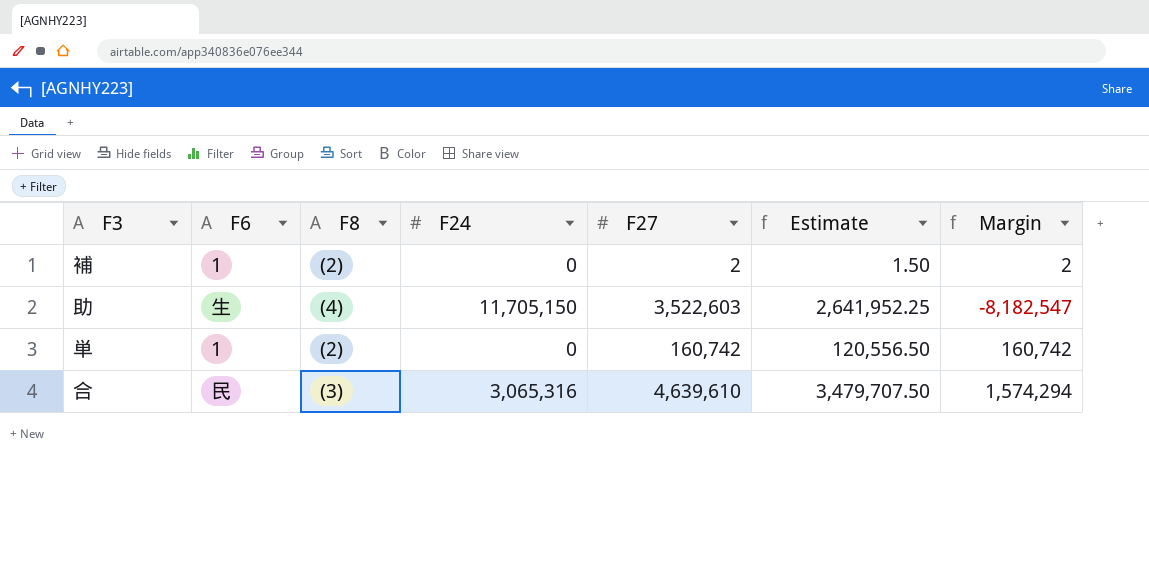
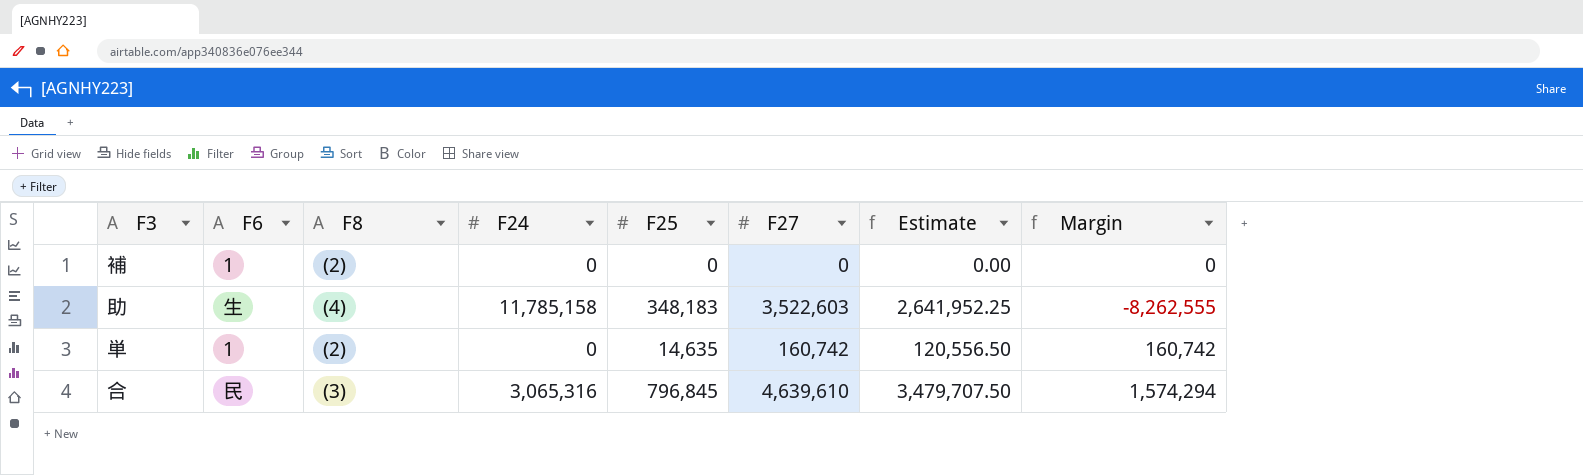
column F25 | position: none -> 5
補 | F27: 2 -> 0
補 | Estimate: 1.50 -> 0.00
補 | Margin: 2 -> 0
助 | F24: 11,705,150 -> 11,785,158
助 | Margin: -8,182,547 -> -8,262,555

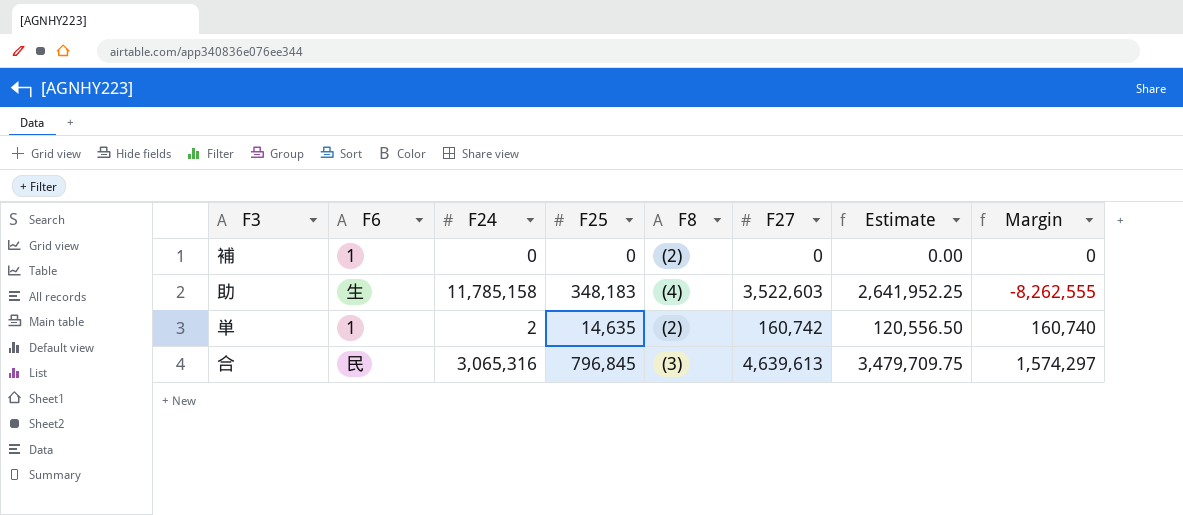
column F8 | position: 3 -> 5
単 | F24: 0 -> 2
単 | Margin: 160,742 -> 160,740
合 | F27: 4,639,610 -> 4,639,613
合 | Estimate: 3,479,707.50 -> 3,479,709.75
合 | Margin: 1,574,294 -> 1,574,297

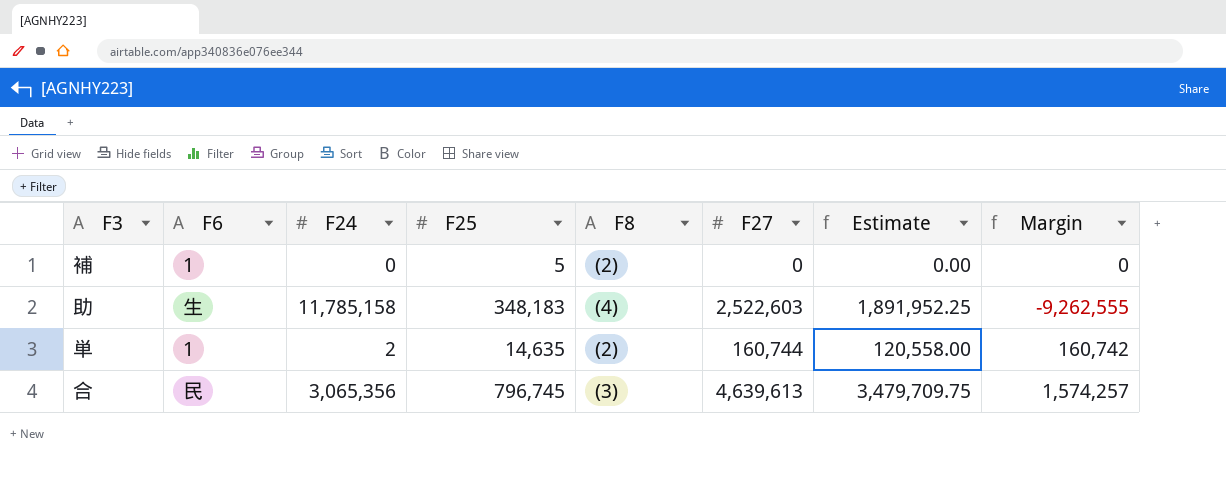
補 | F25: 0 -> 5
助 | F27: 3,522,603 -> 2,522,603
助 | Estimate: 2,641,952.25 -> 1,891,952.25
助 | Margin: -8,262,555 -> -9,262,555
単 | F27: 160,742 -> 160,744
単 | Estimate: 120,556.50 -> 120,558.00
単 | Margin: 160,740 -> 160,742
合 | F24: 3,065,316 -> 3,065,356
合 | F25: 796,845 -> 796,745
合 | Margin: 1,574,297 -> 1,574,257

